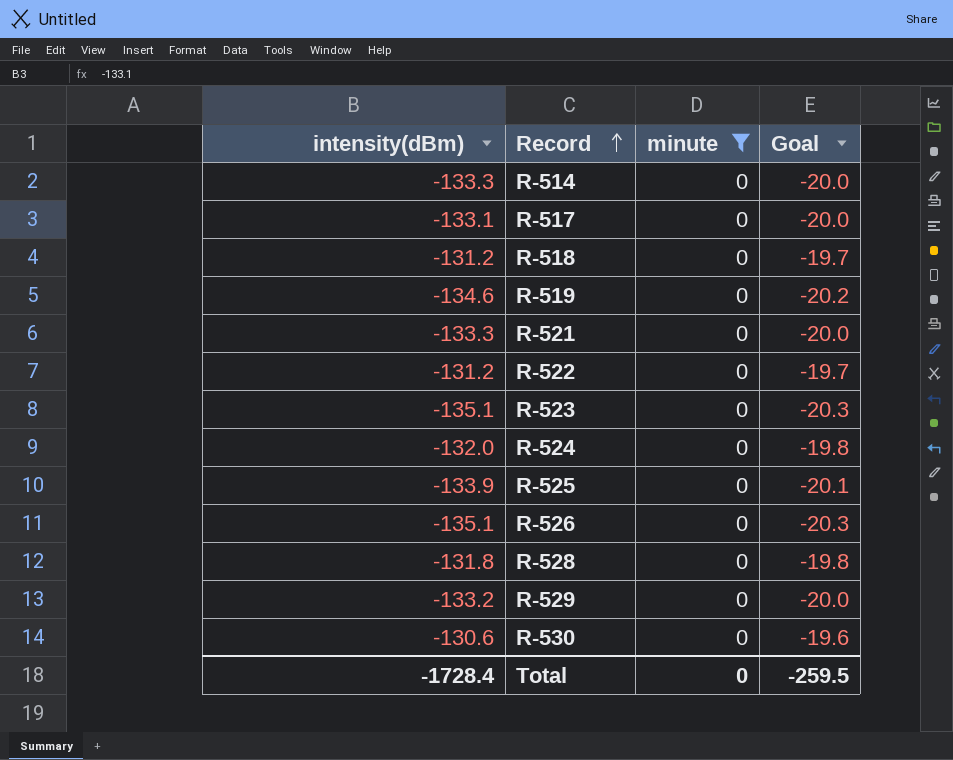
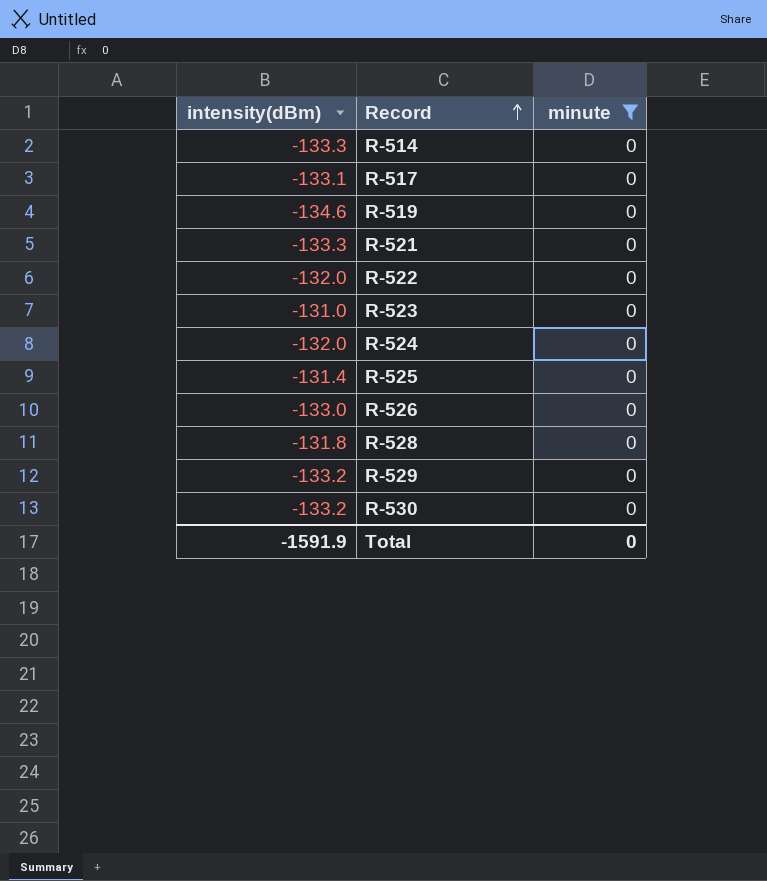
column Goal | formula: [intensity(dBm)] * 0.15 -> none
row R-518: -131.2 | 0 | -19.7 -> none
R-522 | intensity(dBm): -131.2 -> -132.0
R-523 | intensity(dBm): -135.1 -> -131.0
R-525 | intensity(dBm): -133.9 -> -131.4
R-526 | intensity(dBm): -135.1 -> -133.0
R-530 | intensity(dBm): -130.6 -> -133.2
Total | intensity(dBm): -1728.4 -> -1591.9

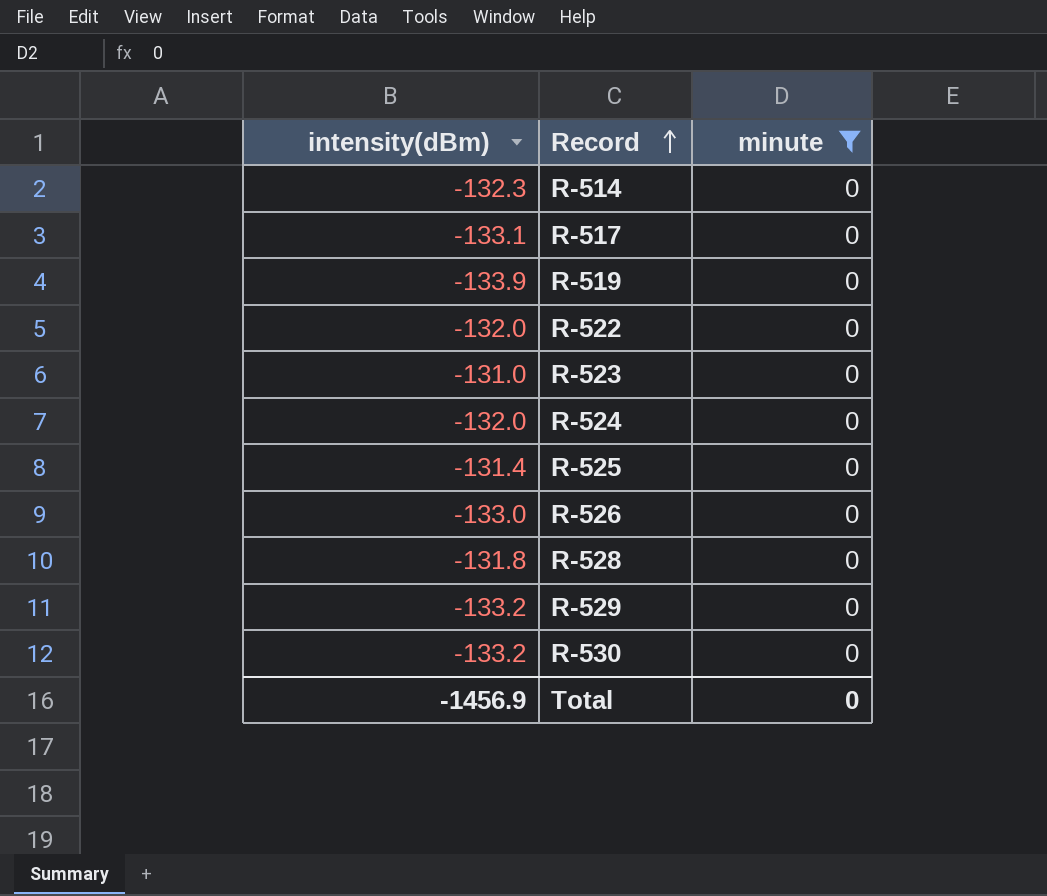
row R-521: -133.3 | 0 -> none
R-514 | intensity(dBm): -133.3 -> -132.3
R-519 | intensity(dBm): -134.6 -> -133.9
Total | intensity(dBm): -1591.9 -> -1456.9

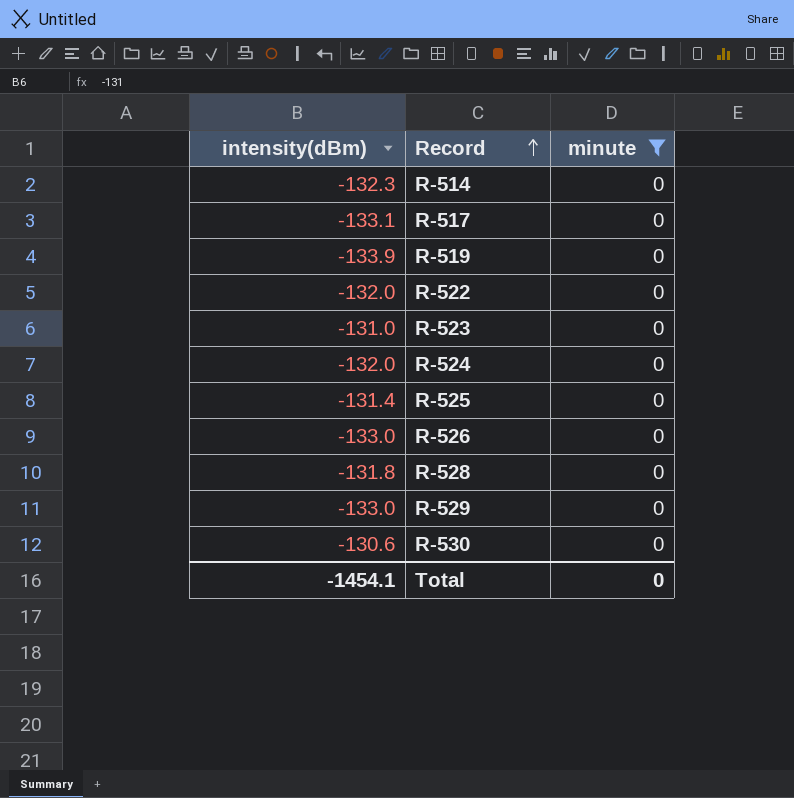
R-529 | intensity(dBm): -133.2 -> -133.0
R-530 | intensity(dBm): -133.2 -> -130.6
Total | intensity(dBm): -1456.9 -> -1454.1

